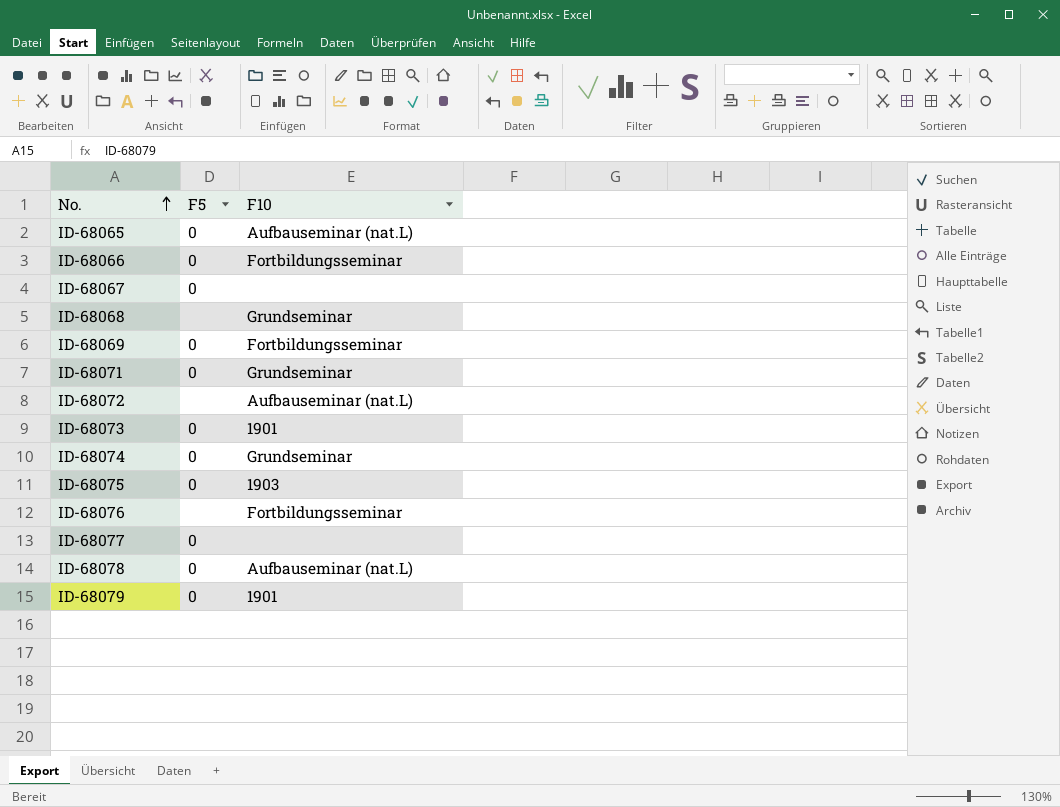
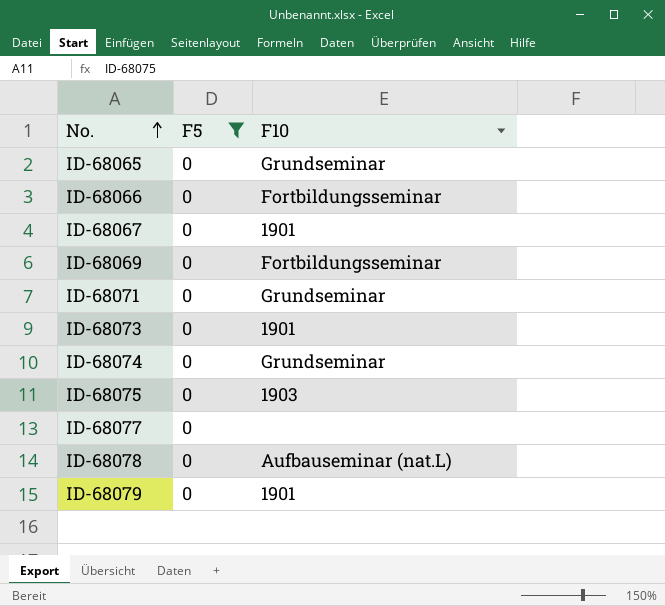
filter: none -> F5 = 0
ID-68065 | F10: Aufbauseminar (nat.L) -> Grundseminar
ID-68067 | F10: none -> 1901

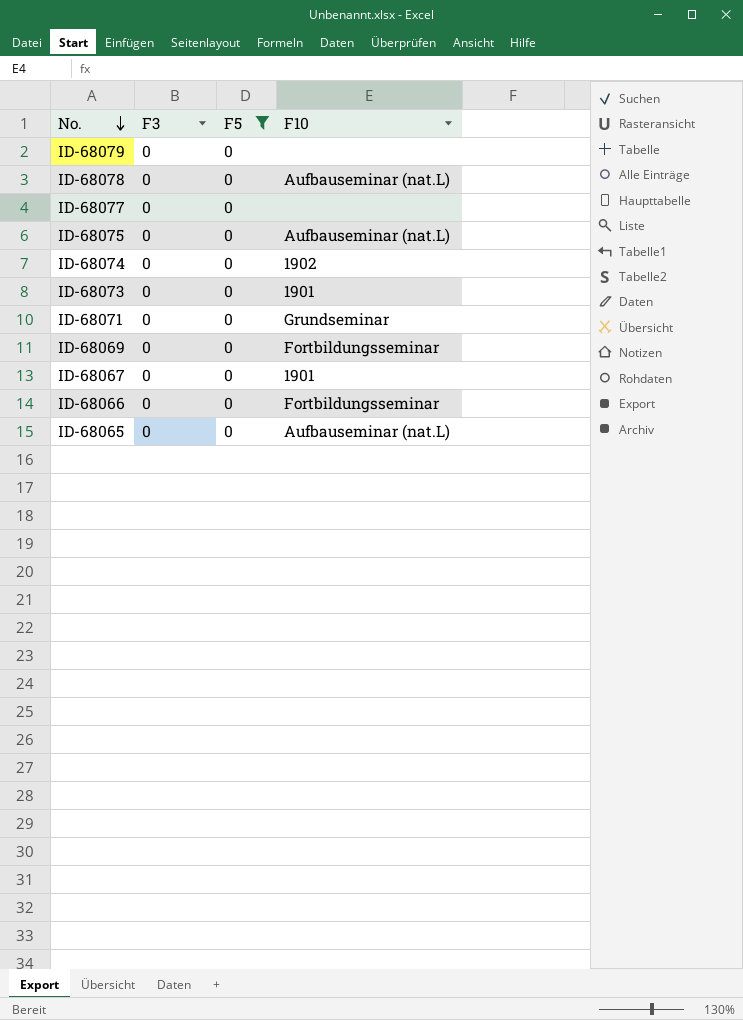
row order: No. ascending -> No. descending
column F3 | position: none -> 2
ID-68079 | F10: 1901 -> none
ID-68075 | F10: 1903 -> Aufbauseminar (nat.L)
ID-68074 | F10: Grundseminar -> 1902
ID-68065 | F10: Grundseminar -> Aufbauseminar (nat.L)

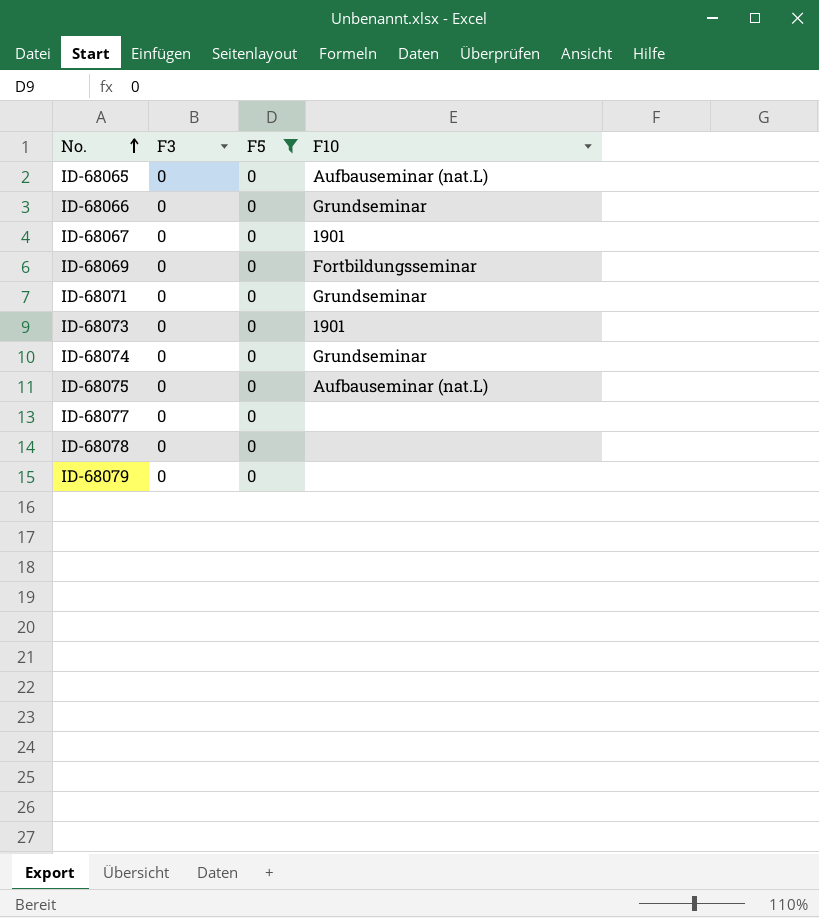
row order: No. descending -> No. ascending
ID-68066 | F10: Fortbildungsseminar -> Grundseminar
ID-68074 | F10: 1902 -> Grundseminar
ID-68078 | F10: Aufbauseminar (nat.L) -> none

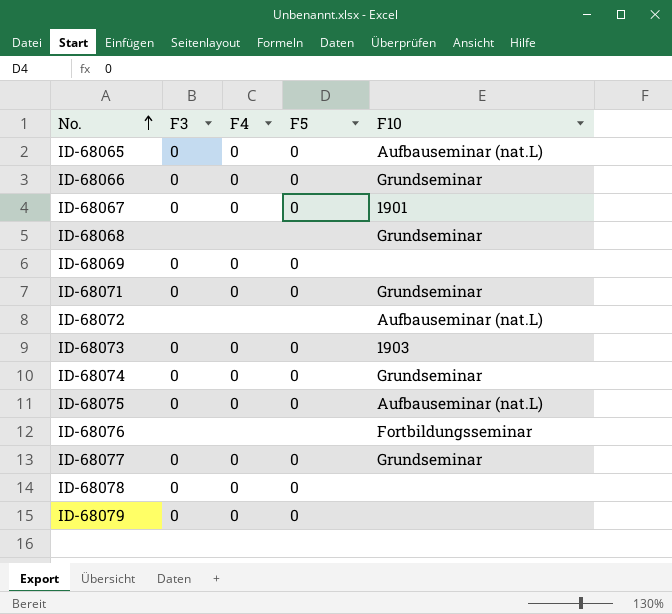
filter: F5 = 0 -> none
column F4 | position: none -> 3
ID-68069 | F10: Fortbildungsseminar -> none
ID-68073 | F10: 1901 -> 1903
ID-68077 | F10: none -> Grundseminar

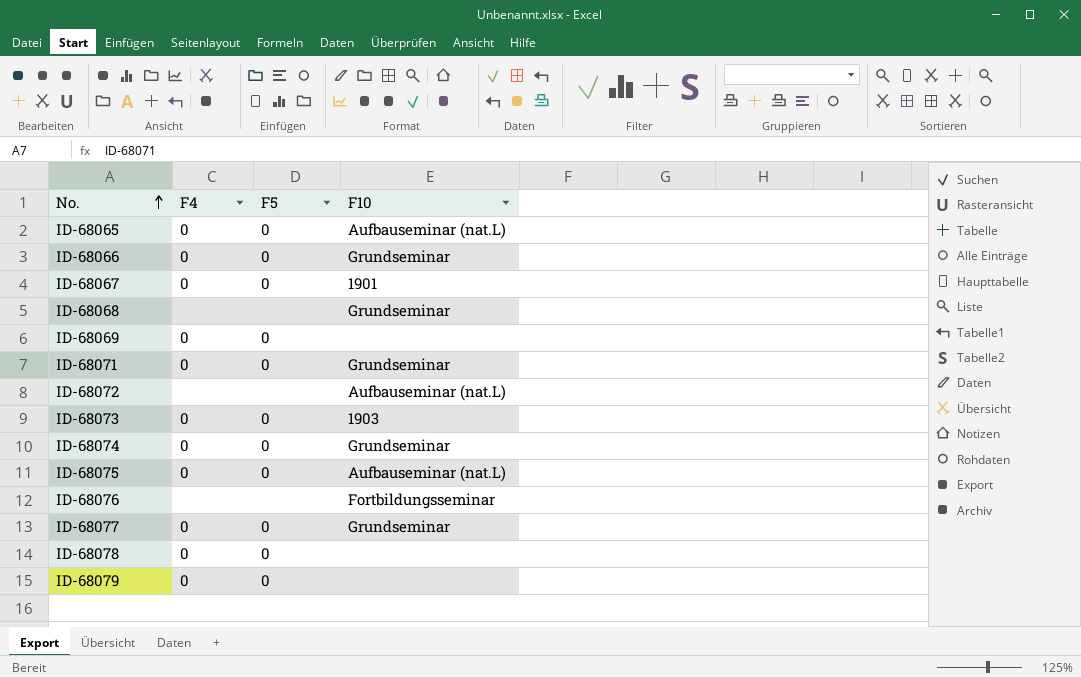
column F3 | position: 2 -> none

